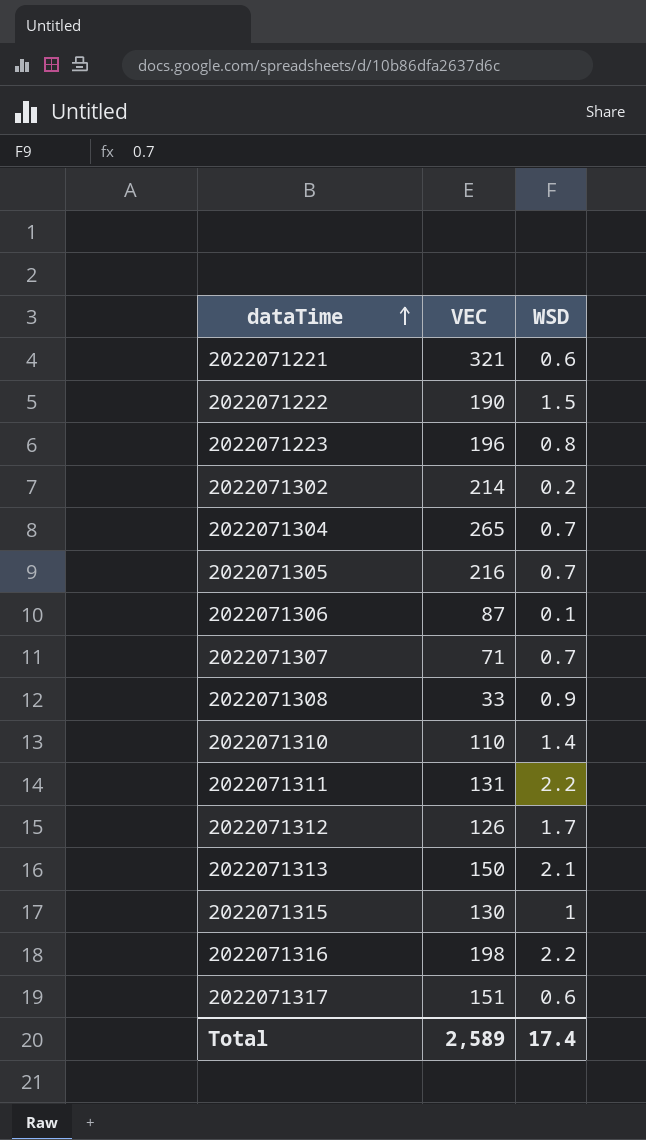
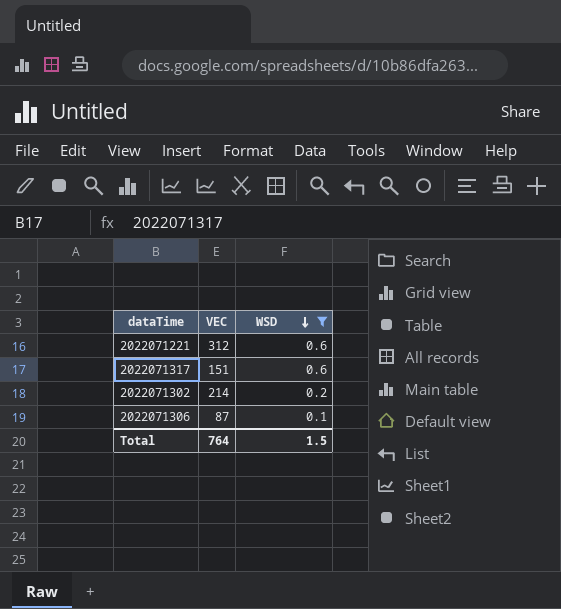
filter: none -> WSD <= 0.6
row order: dataTime ascending -> WSD descending
2022071221 | VEC: 321 -> 312
Total | VEC: 2,589 -> 764
Total | WSD: 17.4 -> 1.5

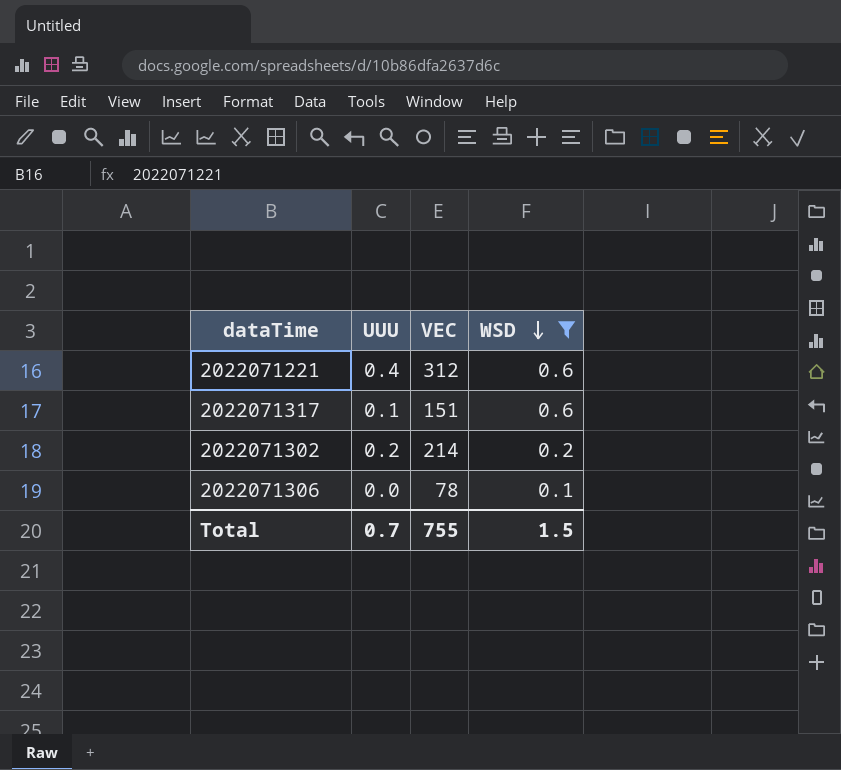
column UUU | position: none -> 2
2022071306 | VEC: 87 -> 78
Total | VEC: 764 -> 755

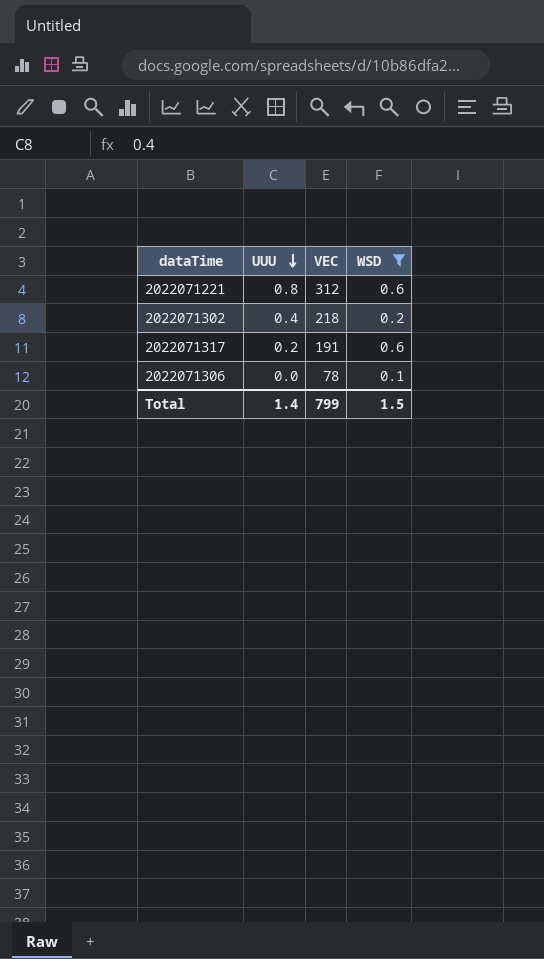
row order: WSD descending -> UUU descending
2022071221 | UUU: 0.4 -> 0.8
2022071302 | UUU: 0.2 -> 0.4
2022071302 | VEC: 214 -> 218
2022071317 | UUU: 0.1 -> 0.2
2022071317 | VEC: 151 -> 191
Total | UUU: 0.7 -> 1.4
Total | VEC: 755 -> 799

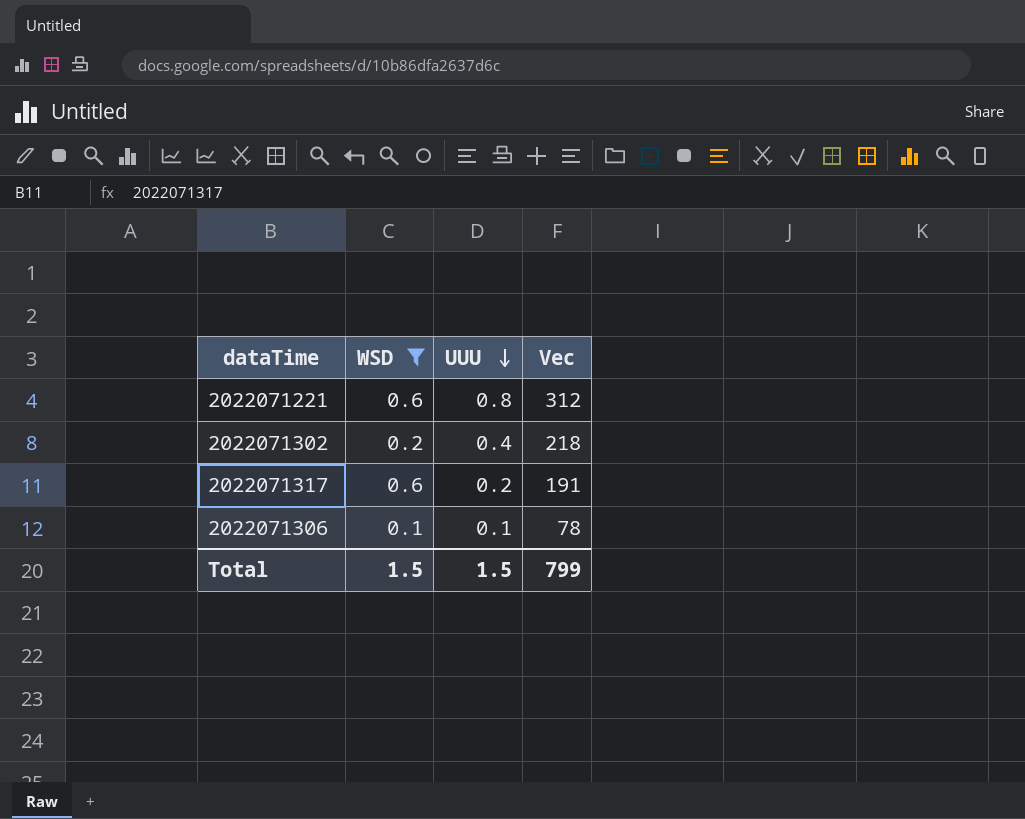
column WSD | position: 4 -> 2
column name: VEC -> Vec
2022071306 | UUU: 0.0 -> 0.1
Total | UUU: 1.4 -> 1.5

